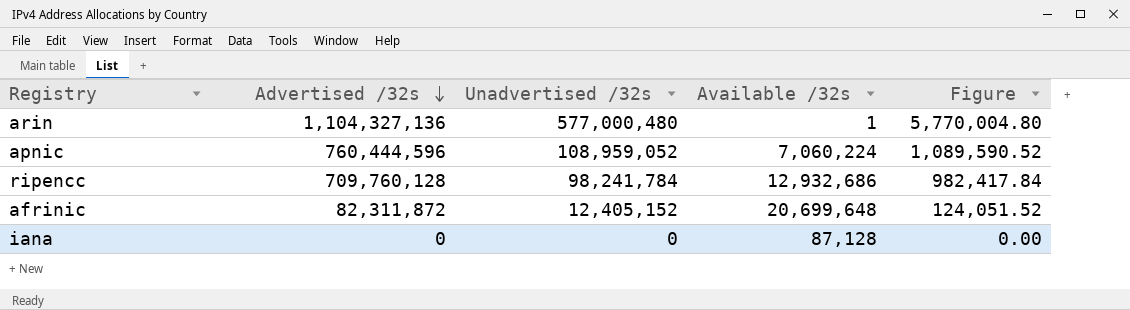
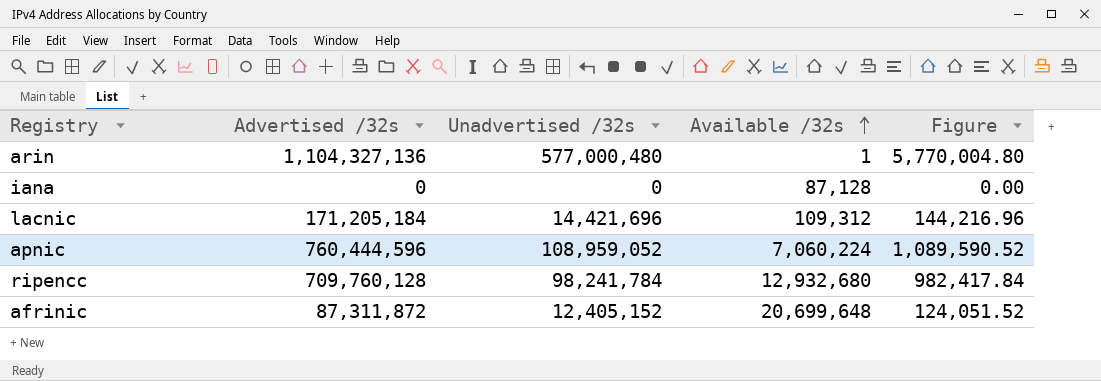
row order: Advertised /32s descending -> Available /32s ascending
row lacnic: none -> 171,205,184 | 14,421,696 | 109,312 | 144,216.96
ripencc | Available /32s: 12,932,686 -> 12,932,680
afrinic | Advertised /32s: 82,311,872 -> 87,311,872

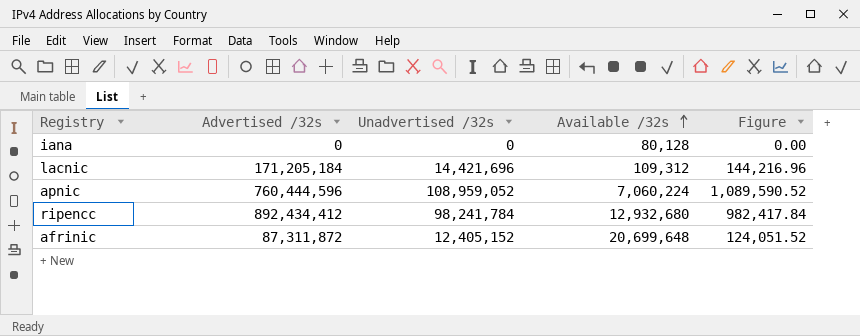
row arin: 1,104,327,136 | 577,000,480 | 1 | 5,770,004.80 -> none
iana | Available /32s: 87,128 -> 80,128
ripencc | Advertised /32s: 709,760,128 -> 892,434,412

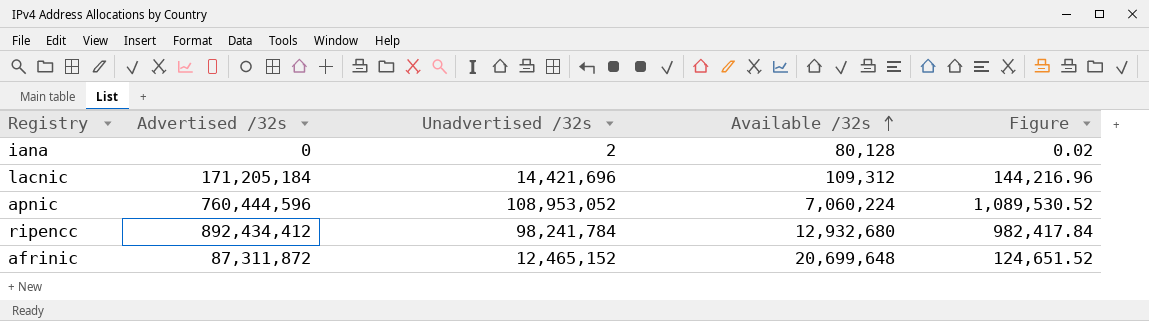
iana | Unadvertised /32s: 0 -> 2
iana | Figure: 0.00 -> 0.02
apnic | Unadvertised /32s: 108,959,052 -> 108,953,052
apnic | Figure: 1,089,590.52 -> 1,089,530.52
afrinic | Unadvertised /32s: 12,405,152 -> 12,465,152
afrinic | Figure: 124,051.52 -> 124,651.52

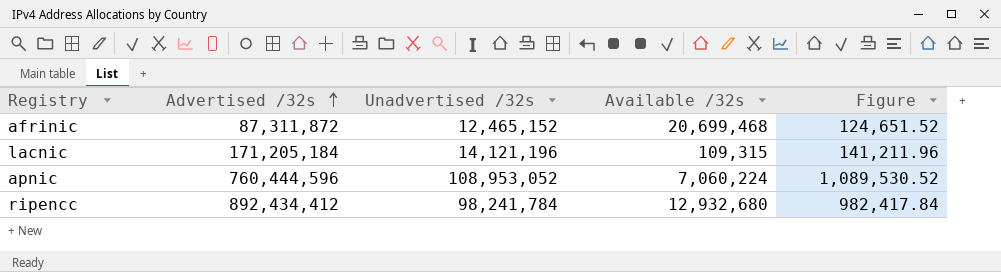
row order: Available /32s ascending -> Advertised /32s ascending
row iana: 0 | 2 | 80,128 | 0.02 -> none
afrinic | Available /32s: 20,699,648 -> 20,699,468
lacnic | Unadvertised /32s: 14,421,696 -> 14,121,196
lacnic | Available /32s: 109,312 -> 109,315
lacnic | Figure: 144,216.96 -> 141,211.96

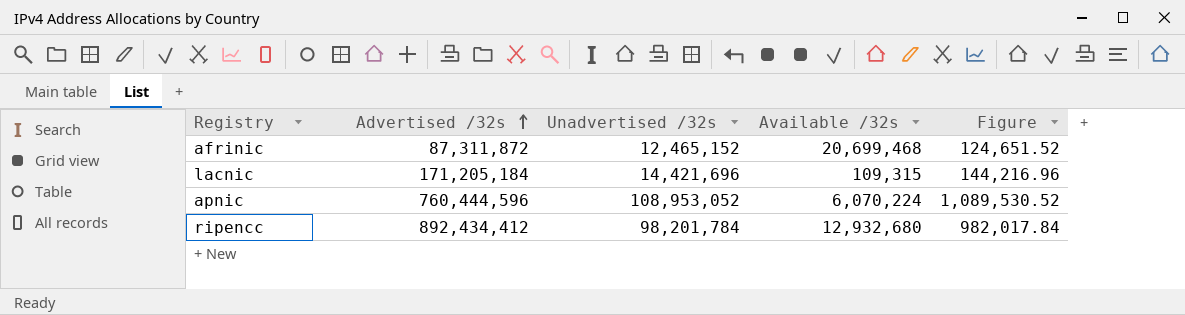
lacnic | Unadvertised /32s: 14,121,196 -> 14,421,696
lacnic | Figure: 141,211.96 -> 144,216.96
apnic | Available /32s: 7,060,224 -> 6,070,224
ripencc | Unadvertised /32s: 98,241,784 -> 98,201,784
ripencc | Figure: 982,417.84 -> 982,017.84

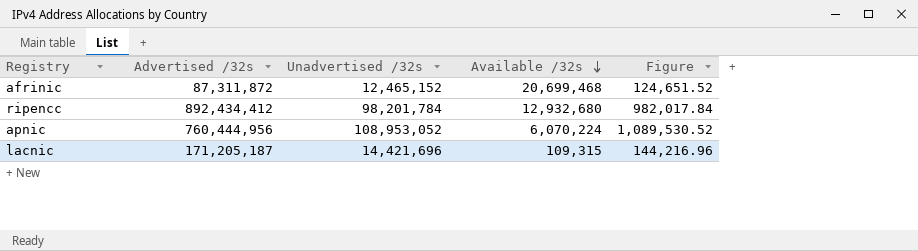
row order: Advertised /32s ascending -> Available /32s descending
apnic | Advertised /32s: 760,444,596 -> 760,444,956
lacnic | Advertised /32s: 171,205,184 -> 171,205,187

